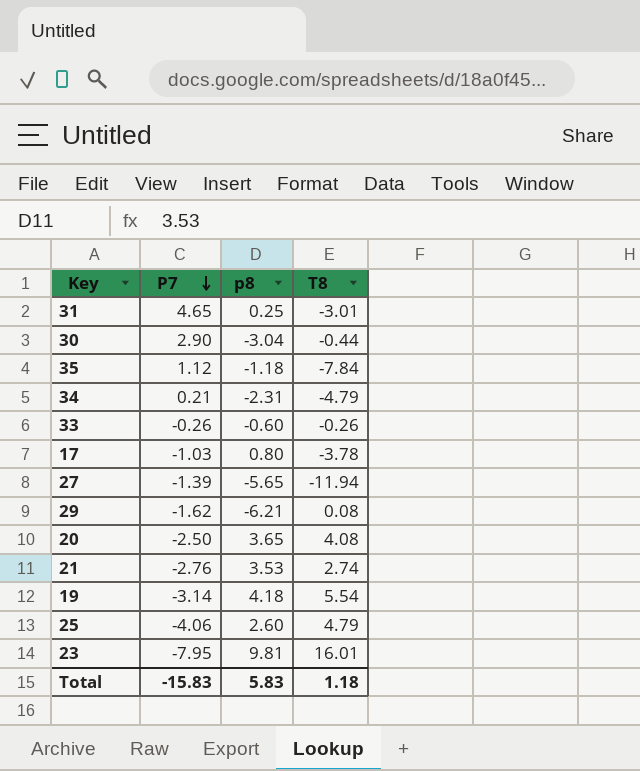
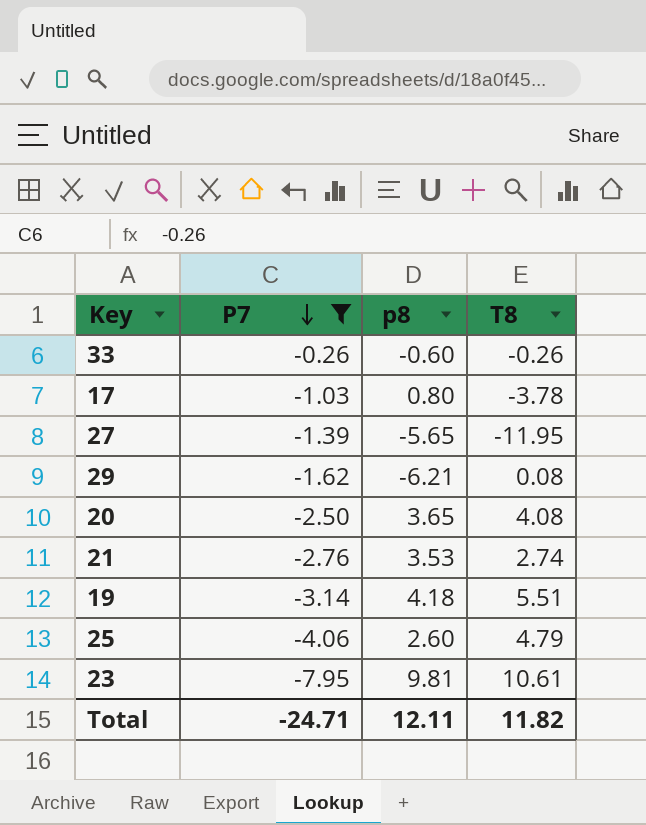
filter: none -> P7 <= -0.26
27 | T8: -11.94 -> -11.95
19 | T8: 5.54 -> 5.51
23 | T8: 16.01 -> 10.61
Total | P7: -15.83 -> -24.71
Total | p8: 5.83 -> 12.11
Total | T8: 1.18 -> 11.82

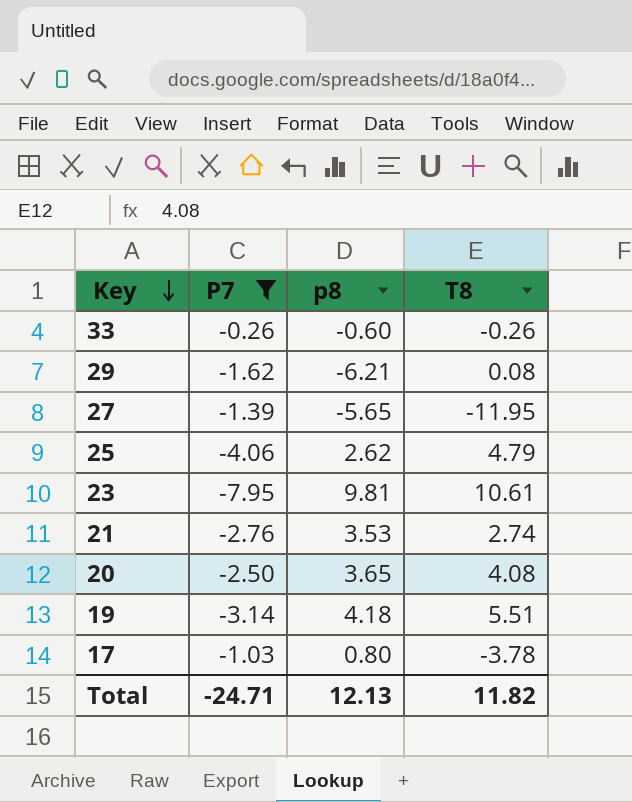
row order: P7 descending -> Key descending
25 | p8: 2.60 -> 2.62
Total | p8: 12.11 -> 12.13

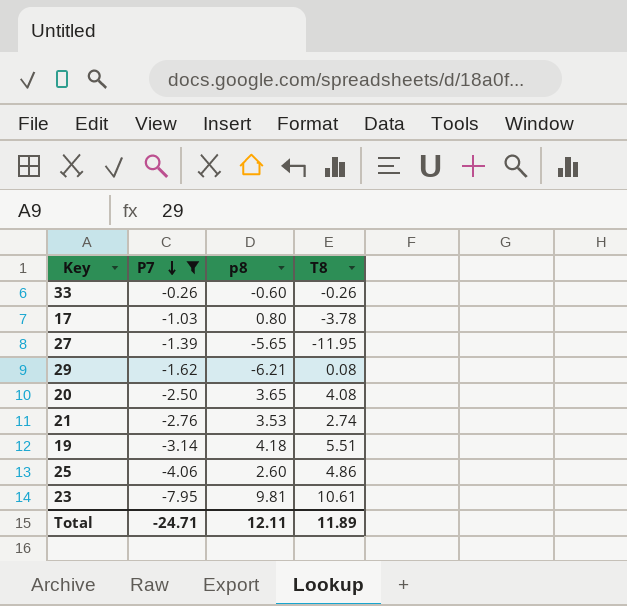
row order: Key descending -> P7 descending
25 | p8: 2.62 -> 2.60
25 | T8: 4.79 -> 4.86
Total | p8: 12.13 -> 12.11
Total | T8: 11.82 -> 11.89

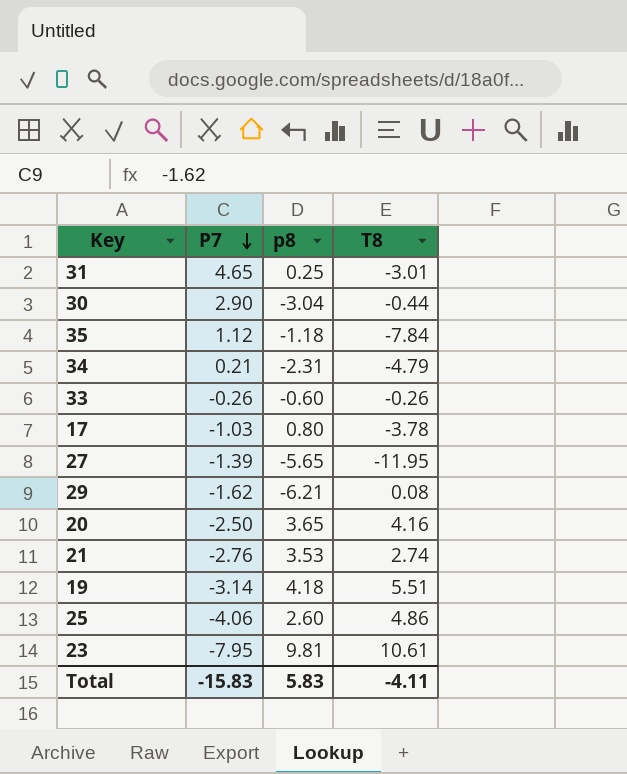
filter: P7 <= -0.26 -> none
20 | T8: 4.08 -> 4.16
Total | P7: -24.71 -> -15.83
Total | p8: 12.11 -> 5.83
Total | T8: 11.89 -> -4.11

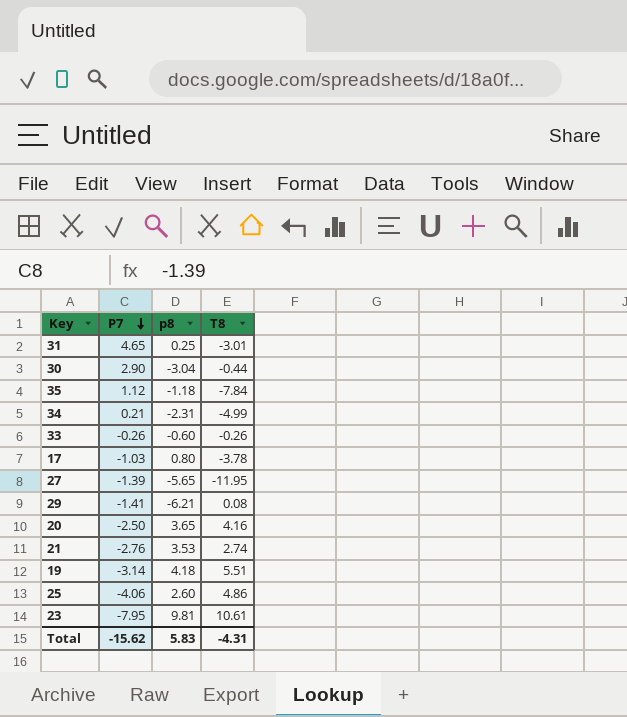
34 | T8: -4.79 -> -4.99
29 | P7: -1.62 -> -1.41
Total | P7: -15.83 -> -15.62
Total | T8: -4.11 -> -4.31

